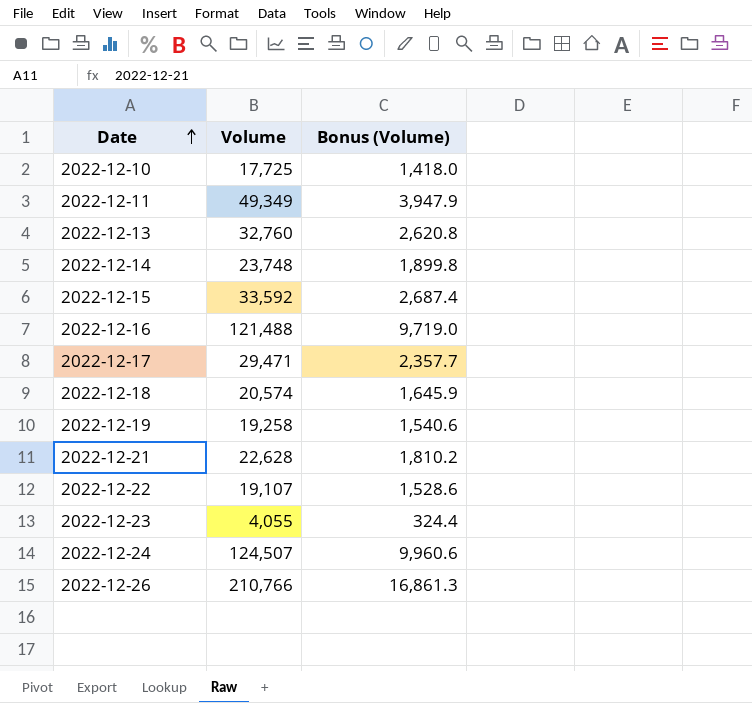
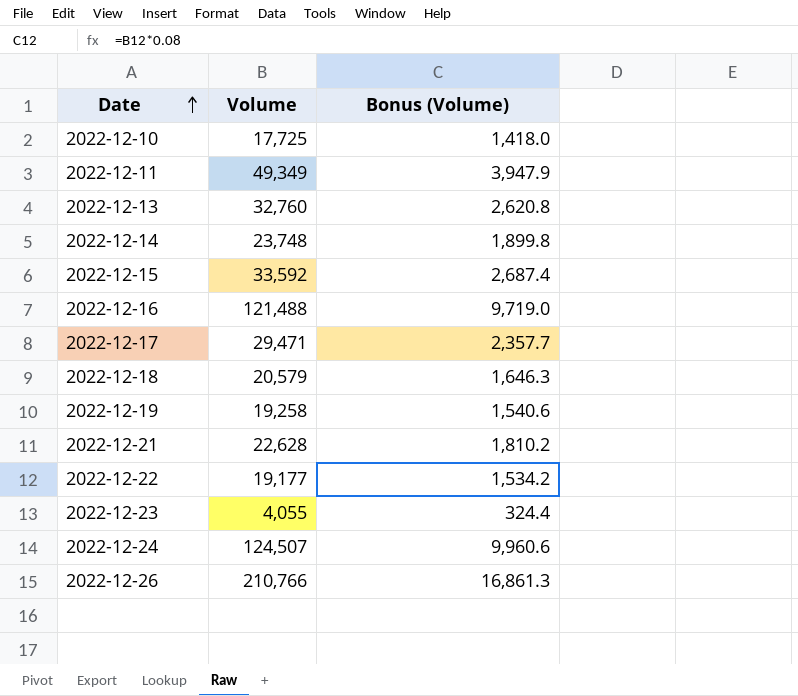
2022-12-18 | Volume: 20,574 -> 20,579
2022-12-18 | Bonus (Volume): 1,645.9 -> 1,646.3
2022-12-22 | Volume: 19,107 -> 19,177
2022-12-22 | Bonus (Volume): 1,528.6 -> 1,534.2

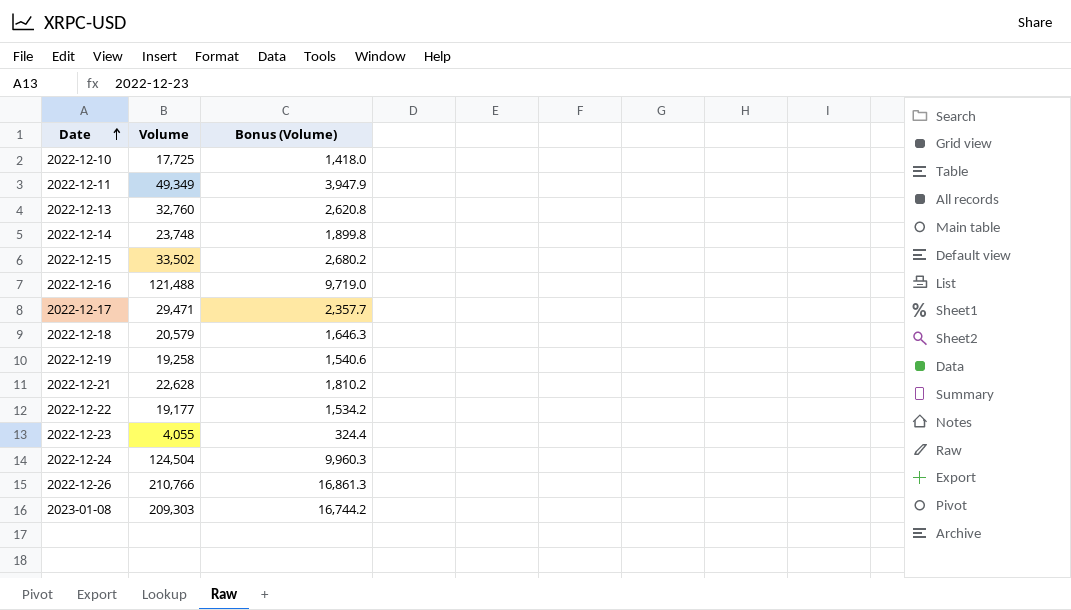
2022-12-15 | Volume: 33,592 -> 33,502
2022-12-15 | Bonus (Volume): 2,687.4 -> 2,680.2
2022-12-24 | Volume: 124,507 -> 124,504
2022-12-24 | Bonus (Volume): 9,960.6 -> 9,960.3
row 2023-01-08: none -> 209,303 | 16,744.2

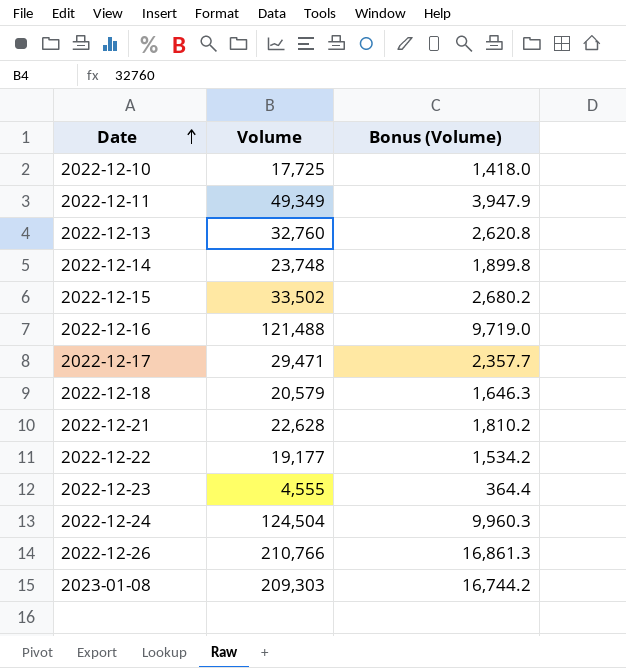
row 2022-12-19: 19,258 | 1,540.6 -> none
2022-12-23 | Volume: 4,055 -> 4,555
2022-12-23 | Bonus (Volume): 324.4 -> 364.4

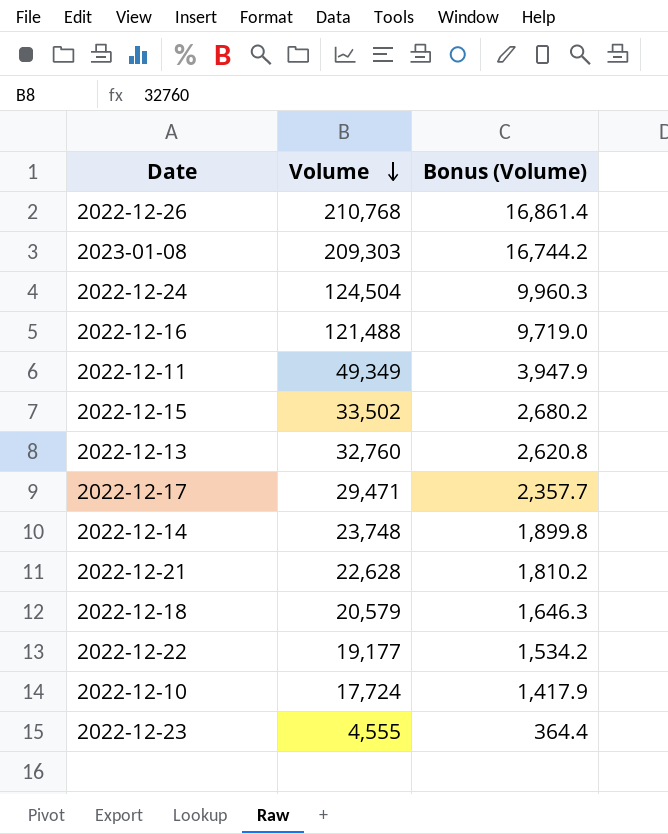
row order: Date ascending -> Volume descending
2022-12-26 | Volume: 210,766 -> 210,768
2022-12-26 | Bonus (Volume): 16,861.3 -> 16,861.4
2022-12-10 | Volume: 17,725 -> 17,724
2022-12-10 | Bonus (Volume): 1,418.0 -> 1,417.9

